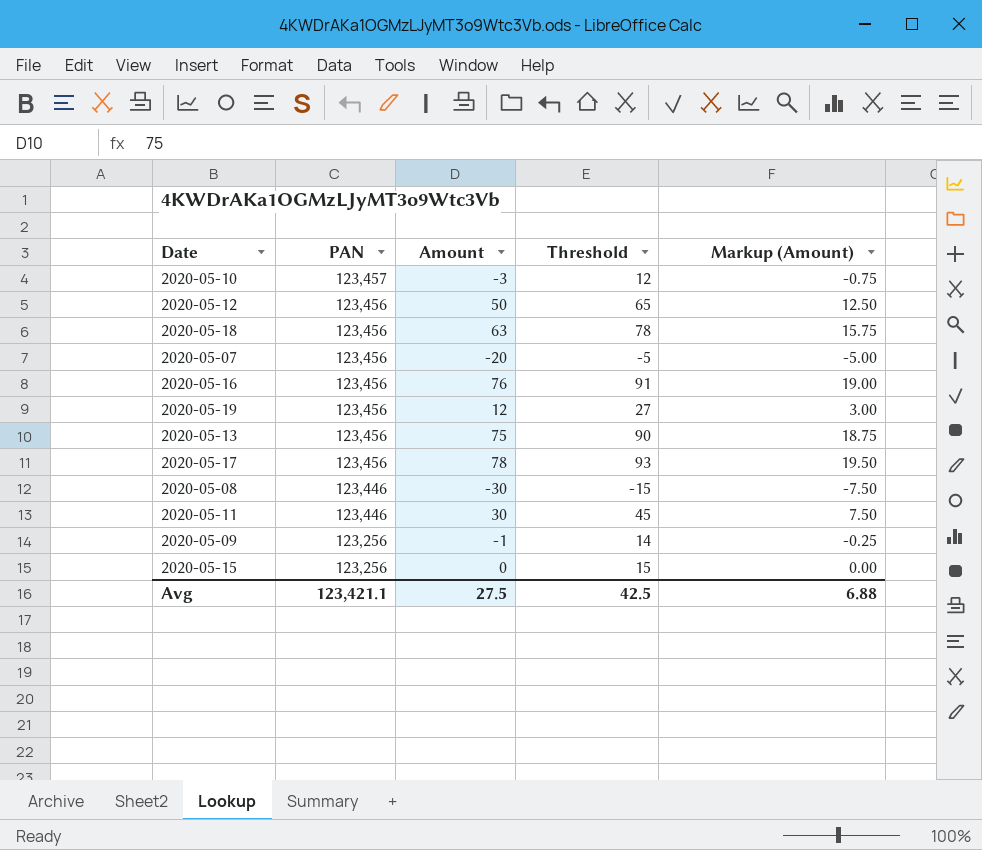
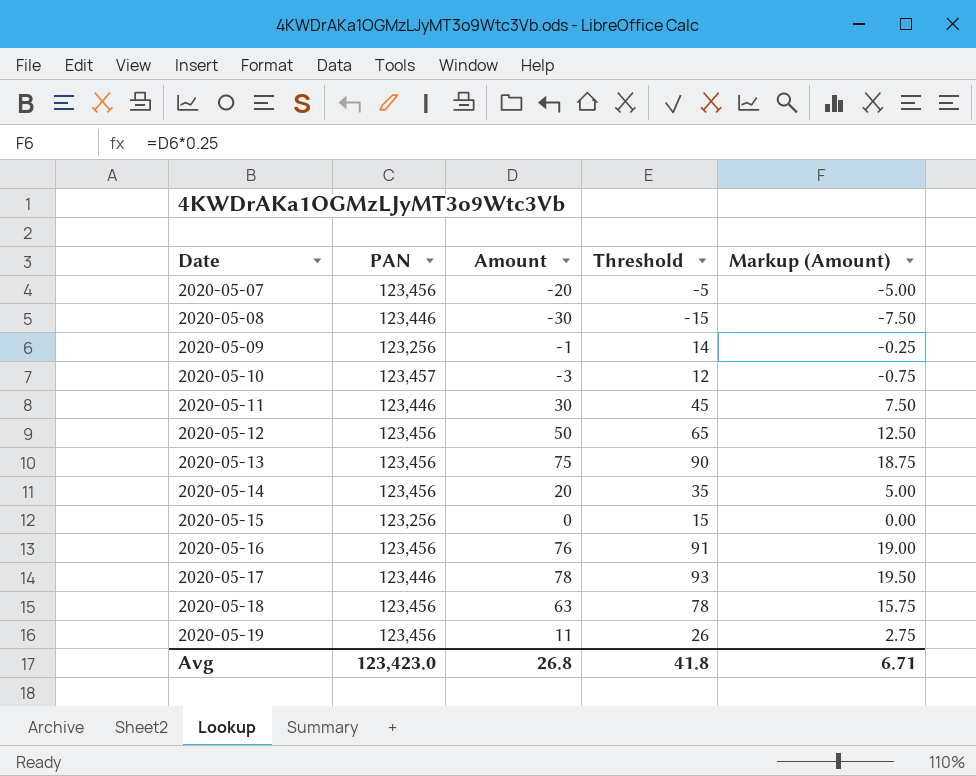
row order: PAN descending -> Date ascending
row 2020-05-14: none -> 123,456 | 20 | 35 | 5.00
2020-05-17 | PAN: 123,456 -> 123,446
2020-05-19 | Amount: 12 -> 11
2020-05-19 | Threshold: 27 -> 26
2020-05-19 | Markup (Amount): 3.00 -> 2.75
Avg | PAN: 123,421.1 -> 123,423.0
Avg | Amount: 27.5 -> 26.8
Avg | Threshold: 42.5 -> 41.8
Avg | Markup (Amount): 6.88 -> 6.71

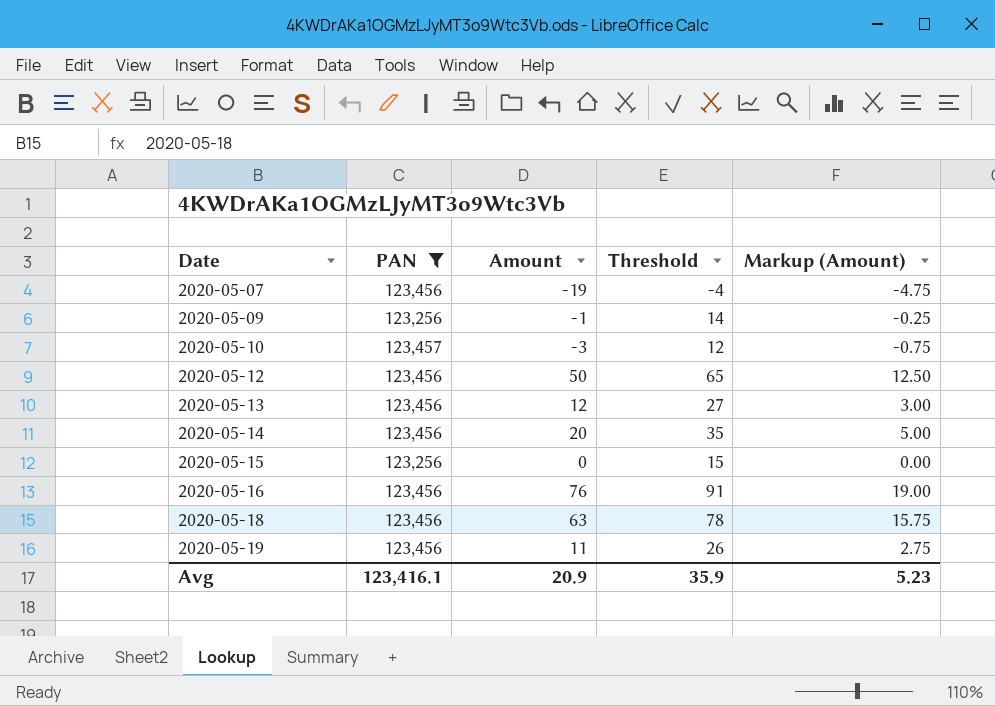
filter: none -> PAN != 123,446
2020-05-07 | Amount: -20 -> -19
2020-05-07 | Threshold: -5 -> -4
2020-05-07 | Markup (Amount): -5.00 -> -4.75
2020-05-13 | Amount: 75 -> 12
2020-05-13 | Threshold: 90 -> 27
2020-05-13 | Markup (Amount): 18.75 -> 3.00
Avg | PAN: 123,423.0 -> 123,416.1
Avg | Amount: 26.8 -> 20.9
Avg | Threshold: 41.8 -> 35.9
Avg | Markup (Amount): 6.71 -> 5.23

